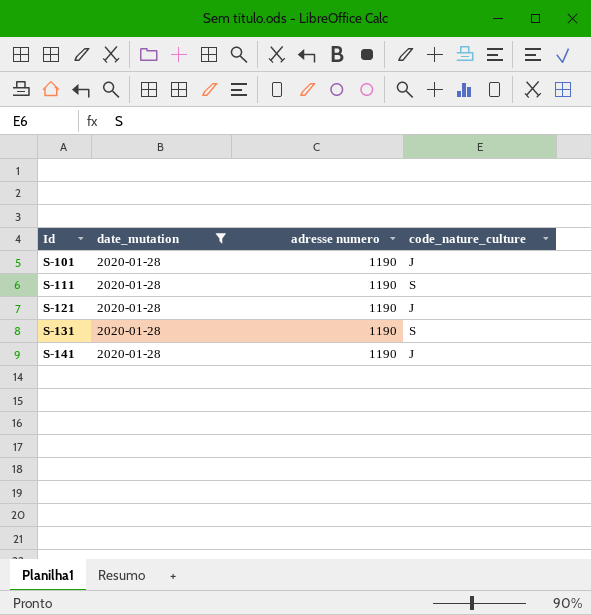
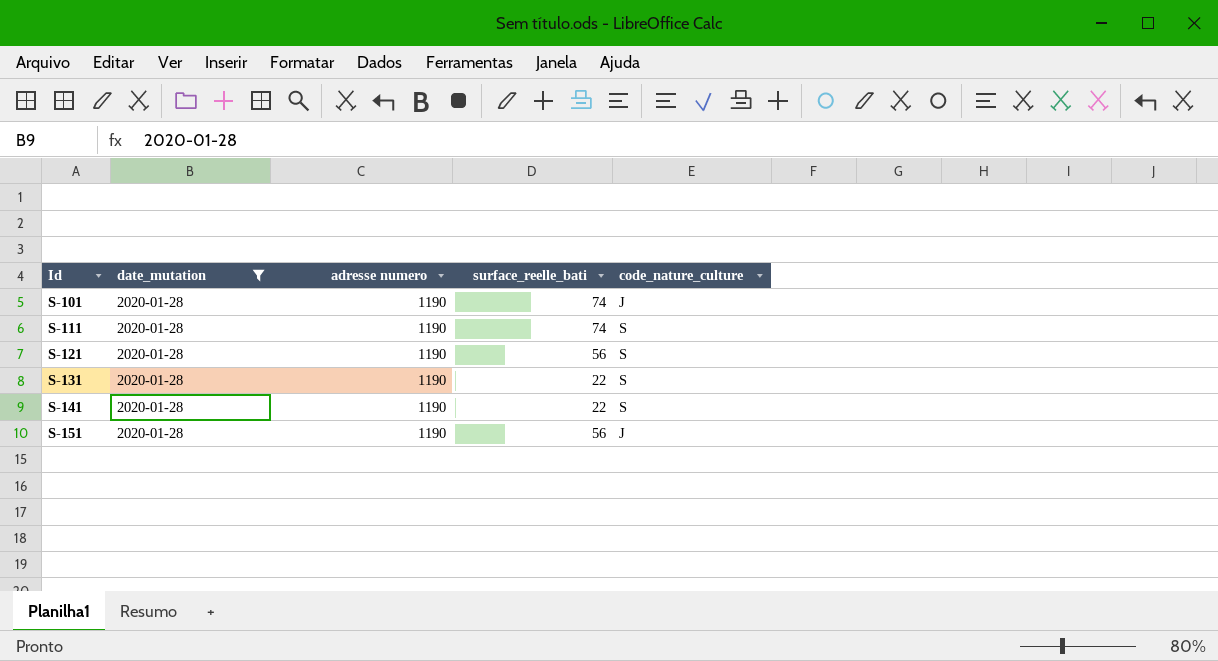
column surface_reelle_bati | position: none -> 4
S-121 | code_nature_culture: J -> S
S-141 | code_nature_culture: J -> S
row S-151: none -> 2020-01-28 | 1190 | 56 | J

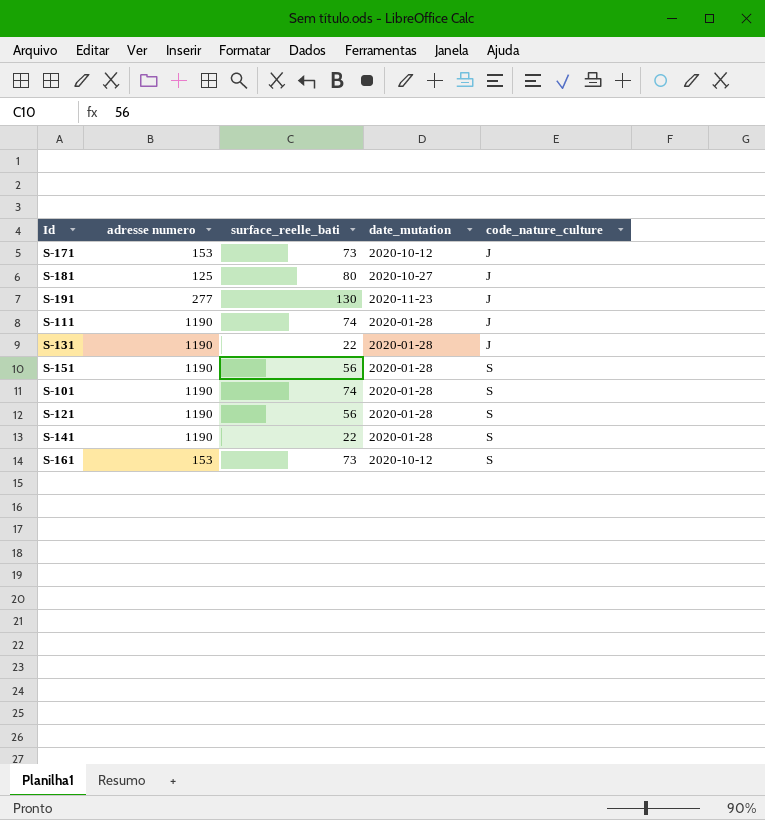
filter: date_mutation = 2020-01-28 -> none
row order: Id ascending -> code_nature_culture ascending
column date_mutation | position: 2 -> 4
S-111 | code_nature_culture: S -> J
S-131 | code_nature_culture: S -> J
S-151 | code_nature_culture: J -> S
S-101 | code_nature_culture: J -> S

